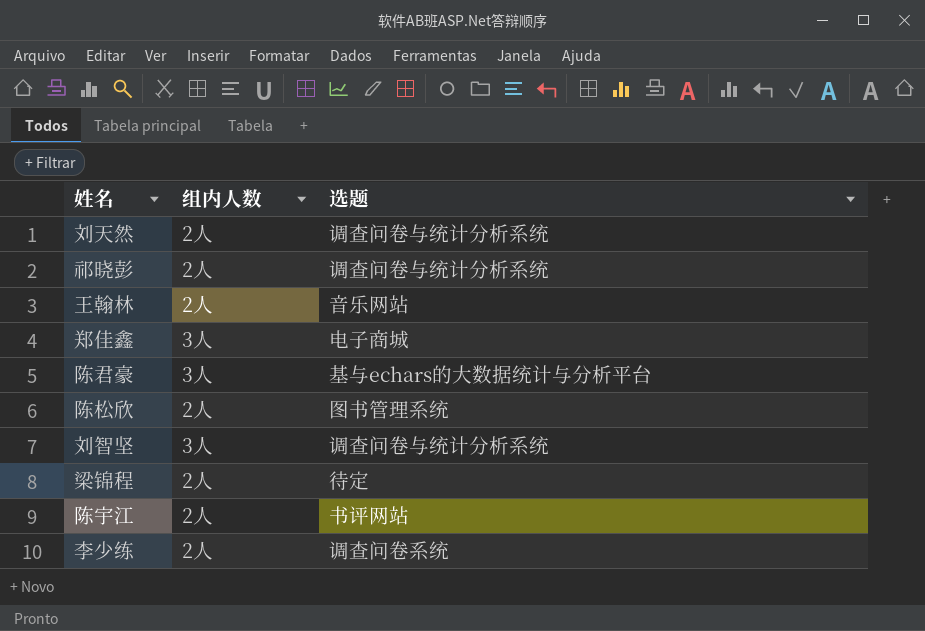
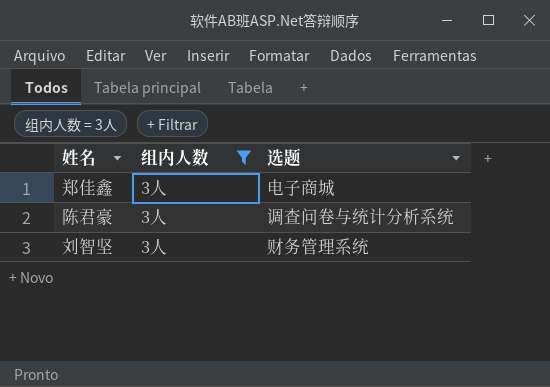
filter: none -> 组内人数 = 3人
陈君豪 | 选题: 基与echars的大数据统计与分析平台 -> 调查问卷与统计分析系统
刘智坚 | 选题: 调查问卷与统计分析系统 -> 财务管理系统

